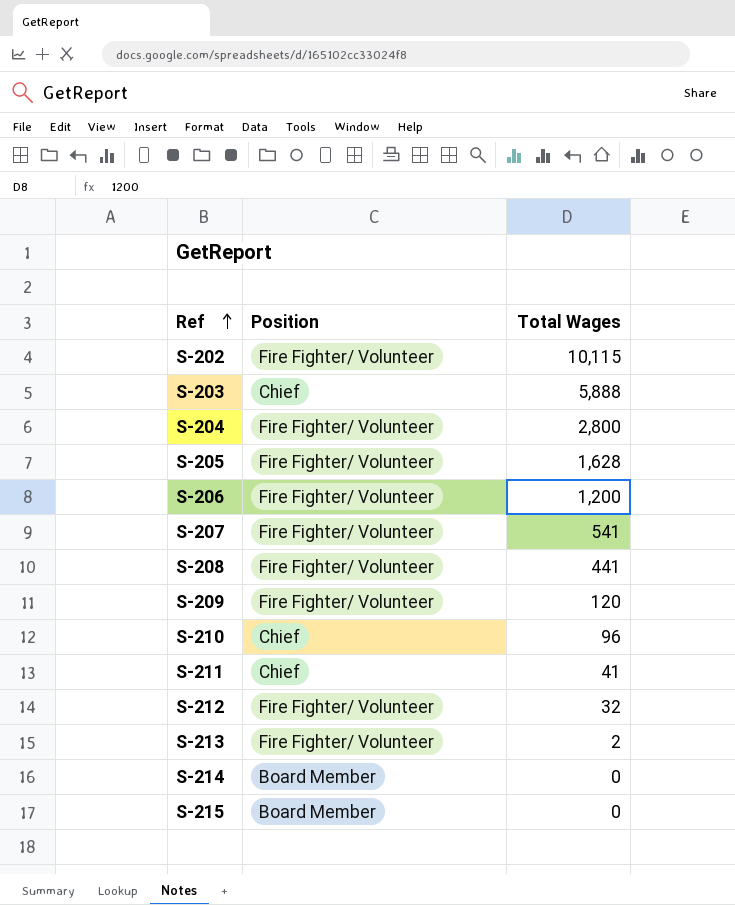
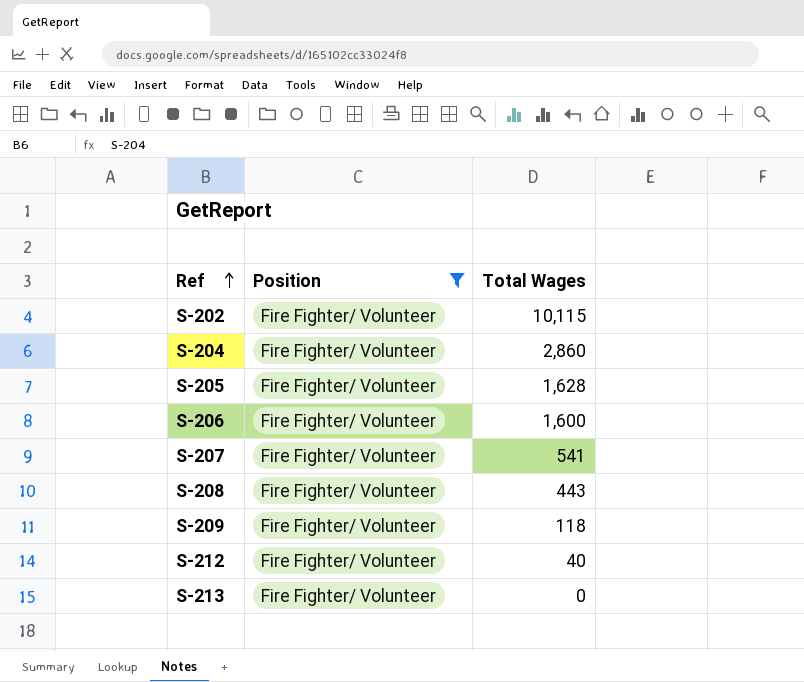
filter: none -> Position = Fire Fighter/ Volunteer
S-204 | Total Wages: 2,800 -> 2,860
S-206 | Total Wages: 1,200 -> 1,600
S-208 | Total Wages: 441 -> 443
S-209 | Total Wages: 120 -> 118
S-212 | Total Wages: 32 -> 40
S-213 | Total Wages: 2 -> 0

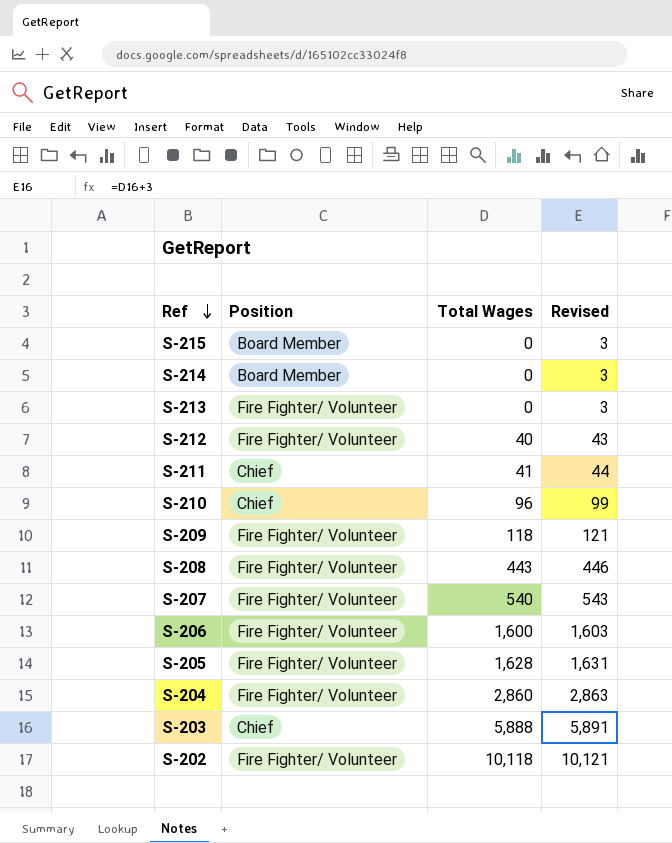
filter: Position = Fire Fighter/ Volunteer -> none
row order: Ref ascending -> Ref descending
column Revised | formula: none -> [Total Wages] + 3
S-207 | Total Wages: 541 -> 540
S-202 | Total Wages: 10,115 -> 10,118

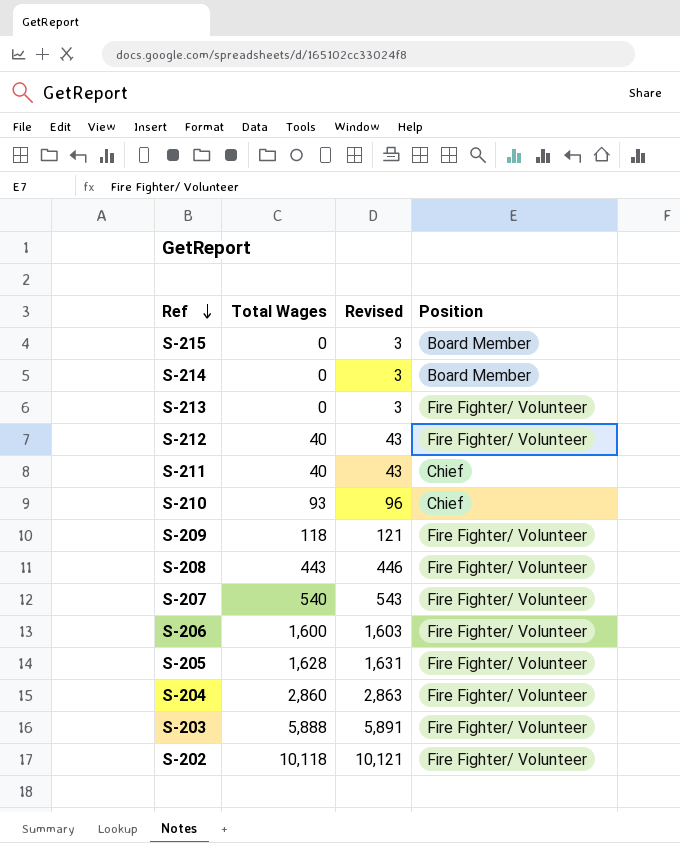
column Position | position: 2 -> 4
S-211 | Total Wages: 41 -> 40
S-211 | Revised: 44 -> 43
S-210 | Total Wages: 96 -> 93
S-210 | Revised: 99 -> 96
S-203 | Position: Chief -> Fire Fighter/ Volunteer

